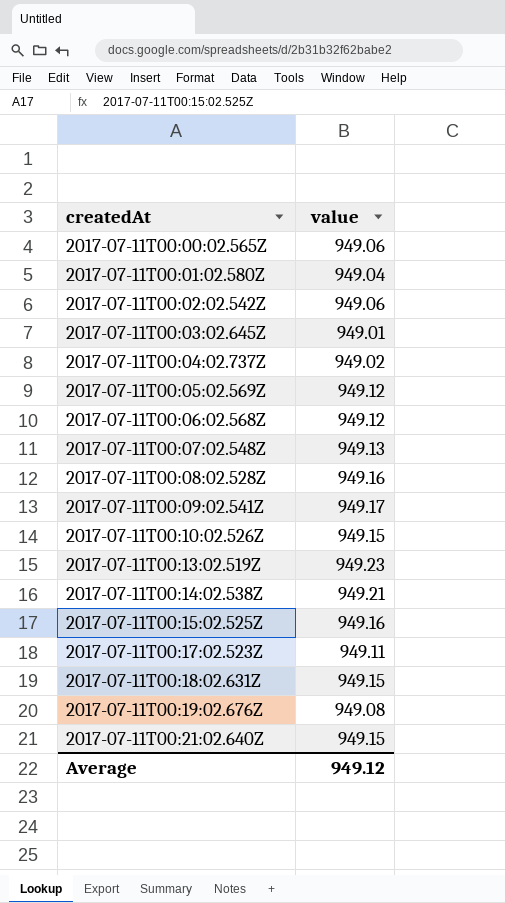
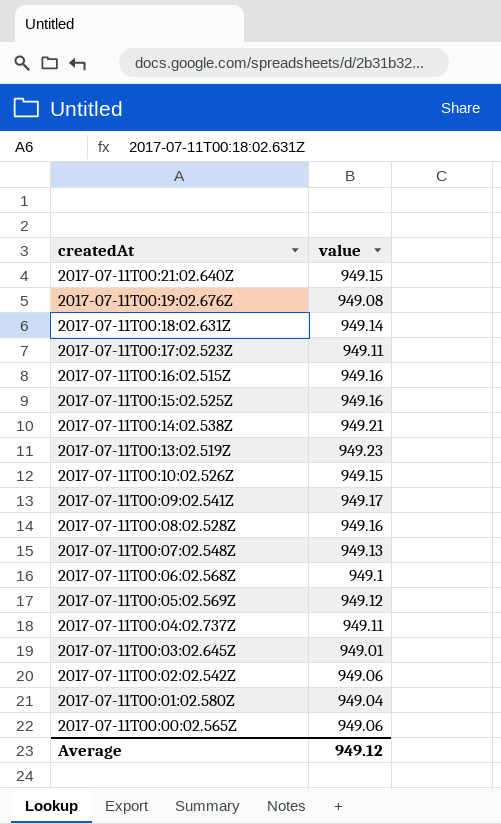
row order: createdAt ascending -> createdAt descending
2017-07-11T00:18:02.631Z | value: 949.15 -> 949.14
row 2017-07-11T00:16:02.515Z: none -> 949.16
2017-07-11T00:06:02.568Z | value: 949.12 -> 949.1
2017-07-11T00:04:02.737Z | value: 949.02 -> 949.11

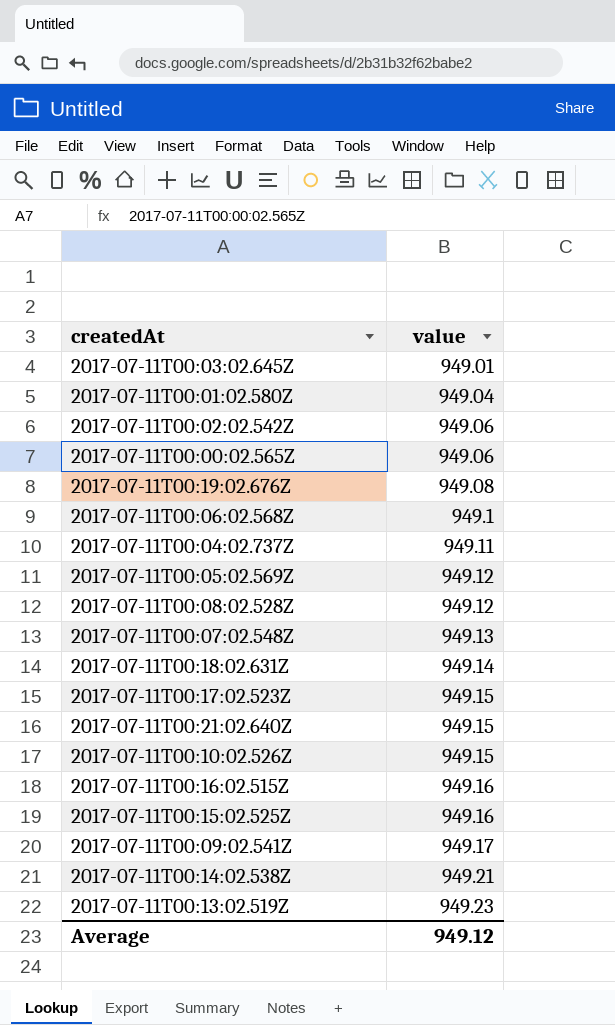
row order: createdAt descending -> value ascending
2017-07-11T00:08:02.528Z | value: 949.16 -> 949.12
2017-07-11T00:17:02.523Z | value: 949.11 -> 949.15

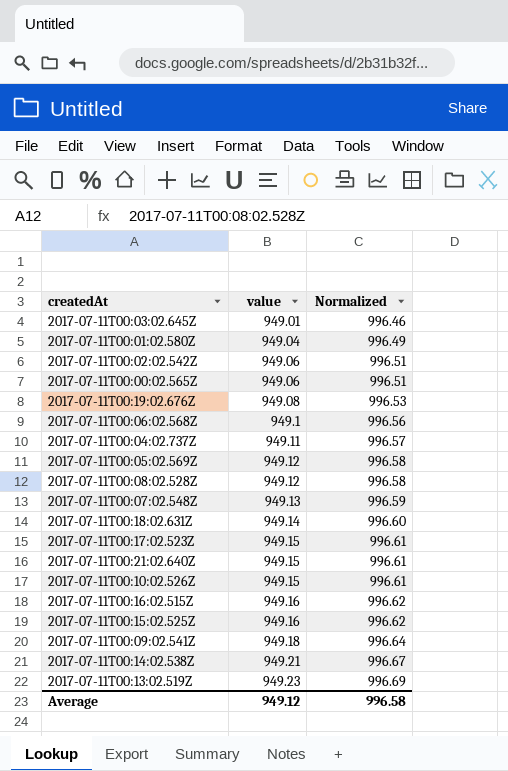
column Normalized | formula: none -> [value] * 1.05
2017-07-11T00:09:02.541Z | value: 949.17 -> 949.18

